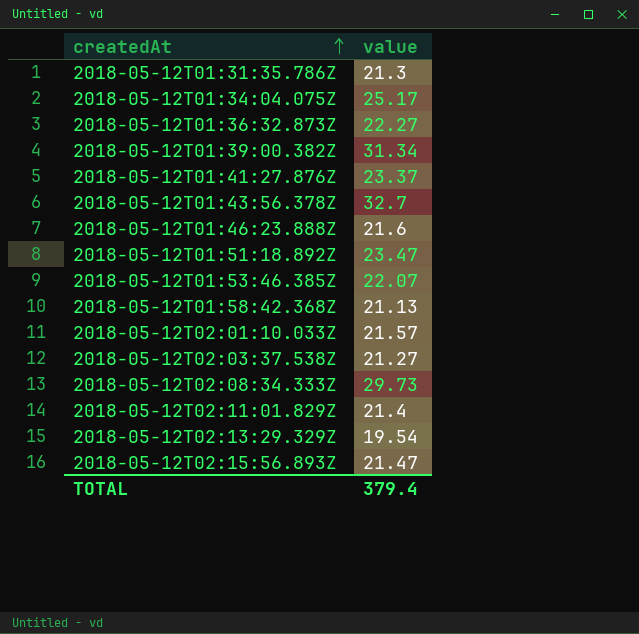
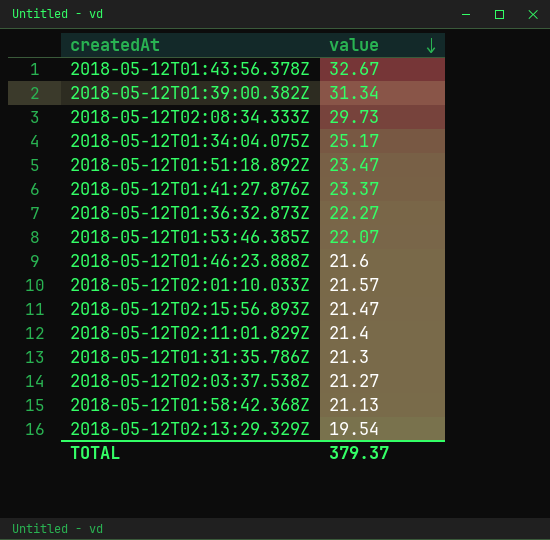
row order: createdAt ascending -> value descending
2018-05-12T01:43:56.378Z | value: 32.7 -> 32.67
TOTAL | value: 379.4 -> 379.37

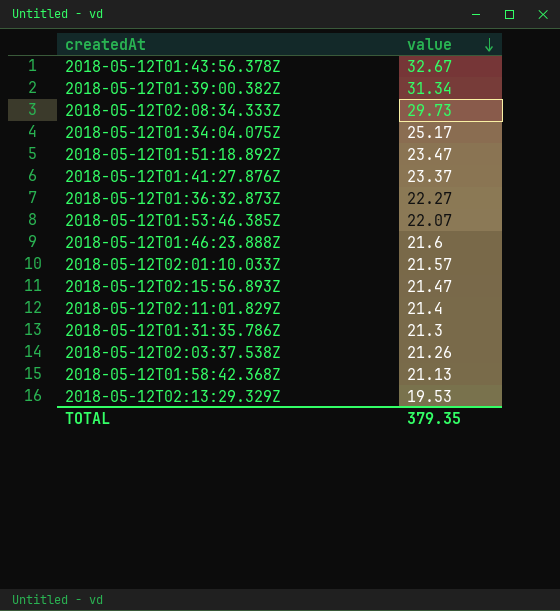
2018-05-12T02:03:37.538Z | value: 21.27 -> 21.26
2018-05-12T02:13:29.329Z | value: 19.54 -> 19.53
TOTAL | value: 379.37 -> 379.35

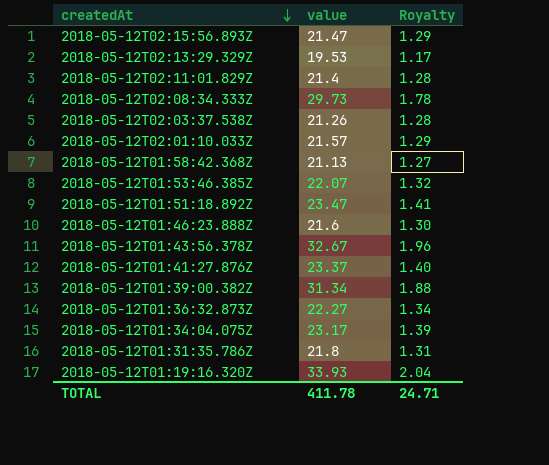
row order: value descending -> createdAt descending
column Royalty | formula: none -> [value] * 0.06
2018-05-12T01:34:04.075Z | value: 25.17 -> 23.17
2018-05-12T01:31:35.786Z | value: 21.3 -> 21.8
row 2018-05-12T01:19:16.320Z: none -> 33.93 | 2.04
TOTAL | value: 379.35 -> 411.78

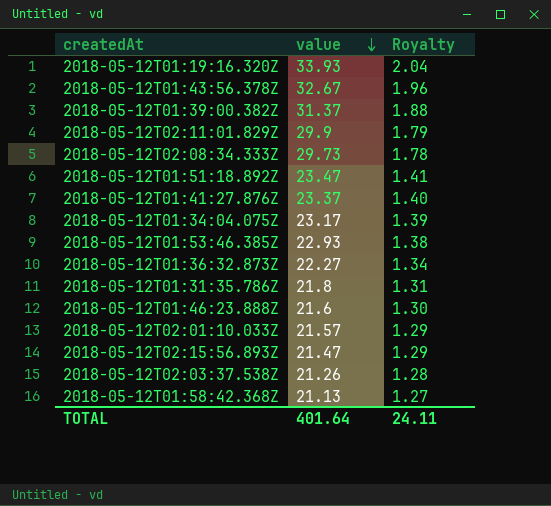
row order: createdAt descending -> value descending
row 2018-05-12T02:13:29.329Z: 19.53 | 1.17 -> none
2018-05-12T01:39:00.382Z | value: 31.34 -> 31.37
2018-05-12T02:11:01.829Z | value: 21.4 -> 29.9
2018-05-12T02:11:01.829Z | Royalty: 1.28 -> 1.79
2018-05-12T01:53:46.385Z | value: 22.07 -> 22.93
2018-05-12T01:53:46.385Z | Royalty: 1.32 -> 1.38
TOTAL | value: 411.78 -> 401.64
TOTAL | Royalty: 24.71 -> 24.11

